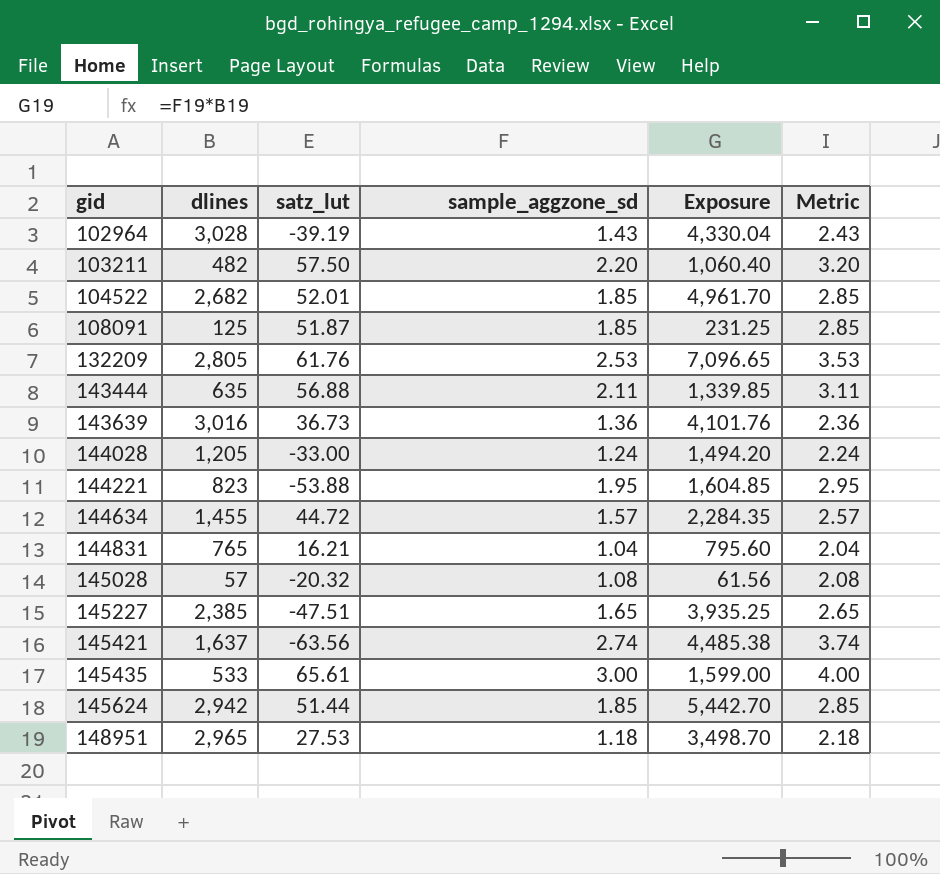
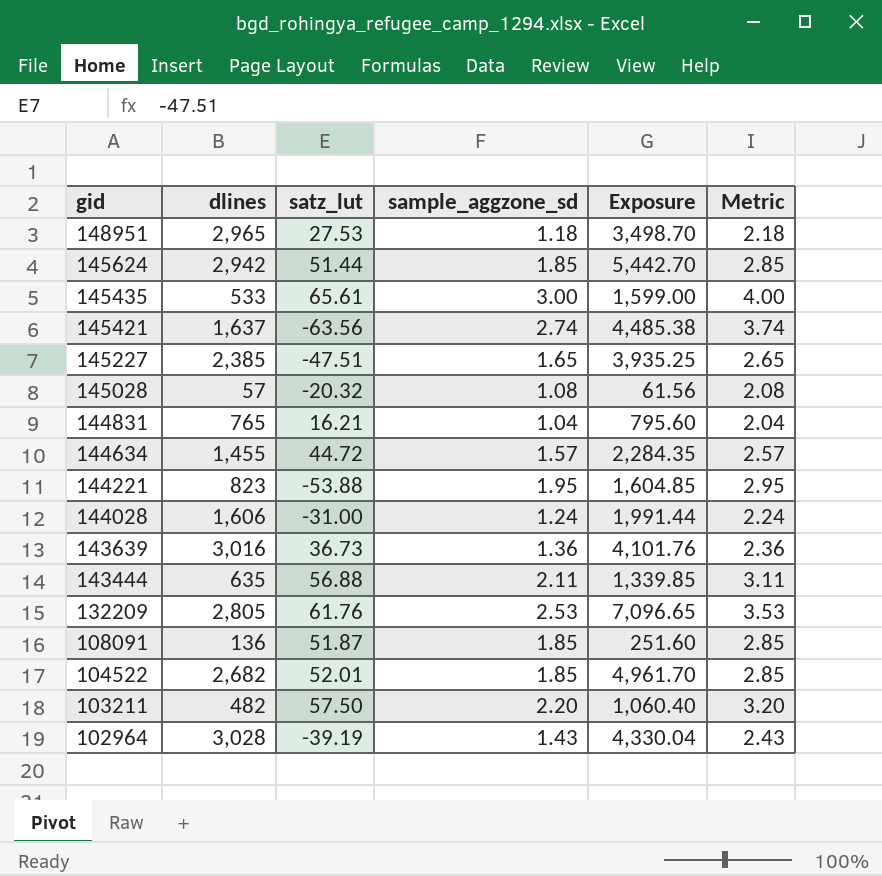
row order: gid ascending -> gid descending
144028 | dlines: 1,205 -> 1,606
144028 | satz_lut: -33.00 -> -31.00
144028 | Exposure: 1,494.20 -> 1,991.44
108091 | dlines: 125 -> 136
108091 | Exposure: 231.25 -> 251.60

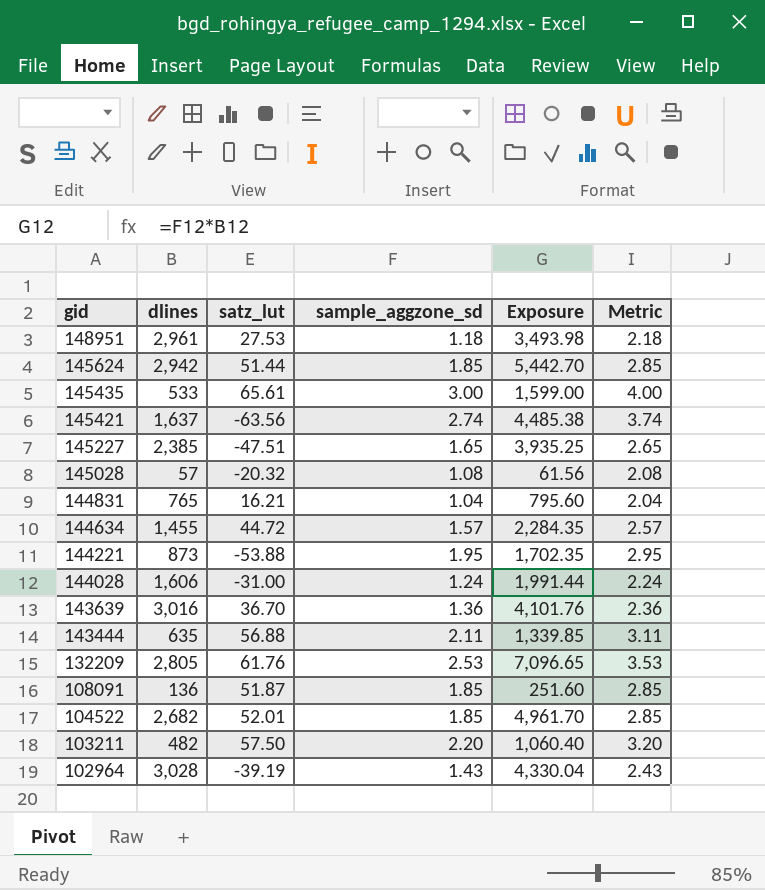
148951 | dlines: 2,965 -> 2,961
148951 | Exposure: 3,498.70 -> 3,493.98
144221 | dlines: 823 -> 873
144221 | Exposure: 1,604.85 -> 1,702.35
143639 | satz_lut: 36.73 -> 36.70

